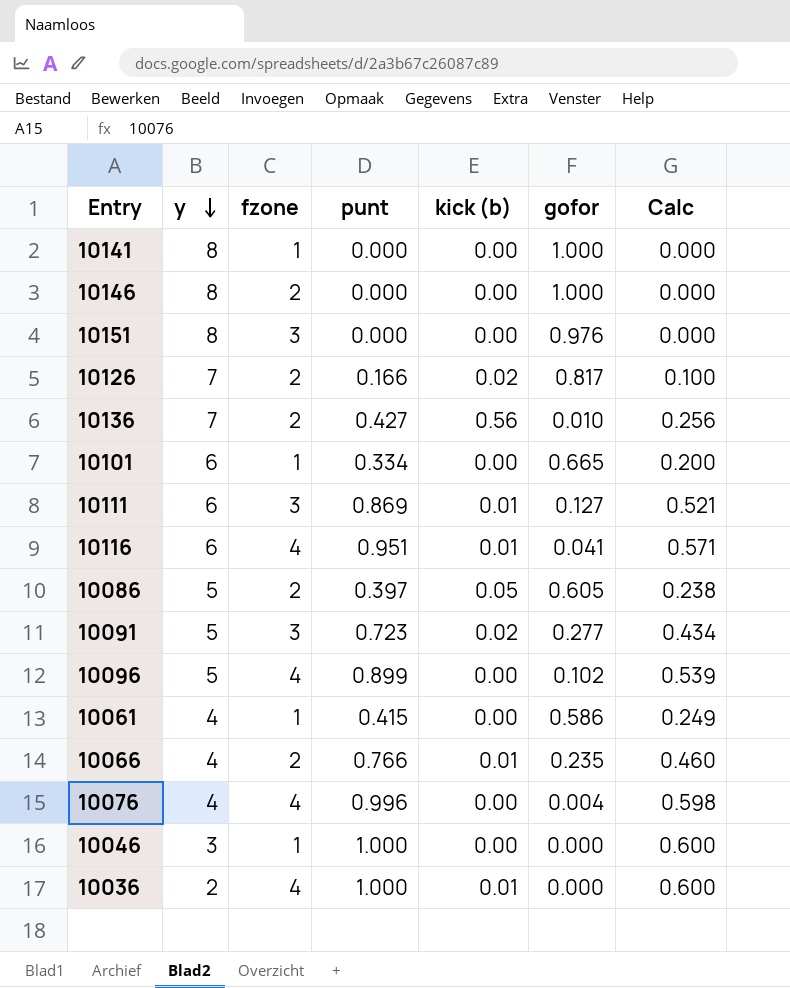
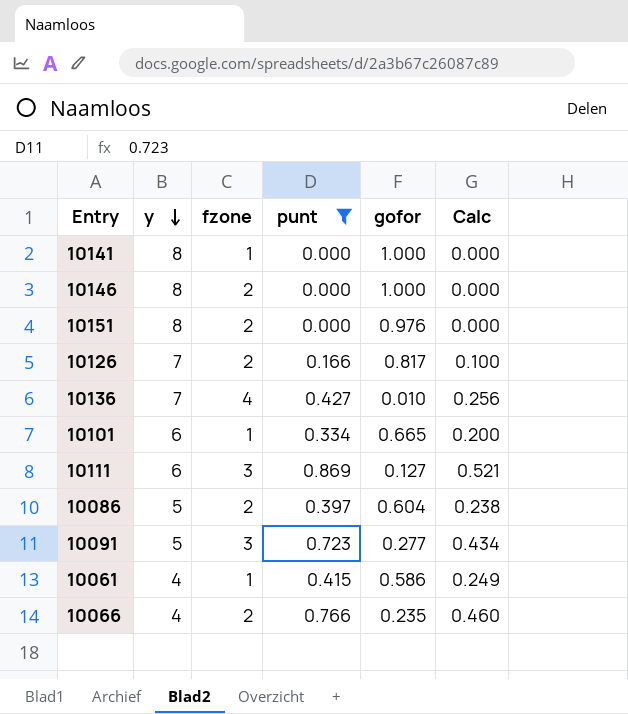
filter: none -> punt <= 0.869
column kick (b) | position: 5 -> none
10151 | fzone: 3 -> 2
10136 | fzone: 2 -> 4
10086 | gofor: 0.605 -> 0.604

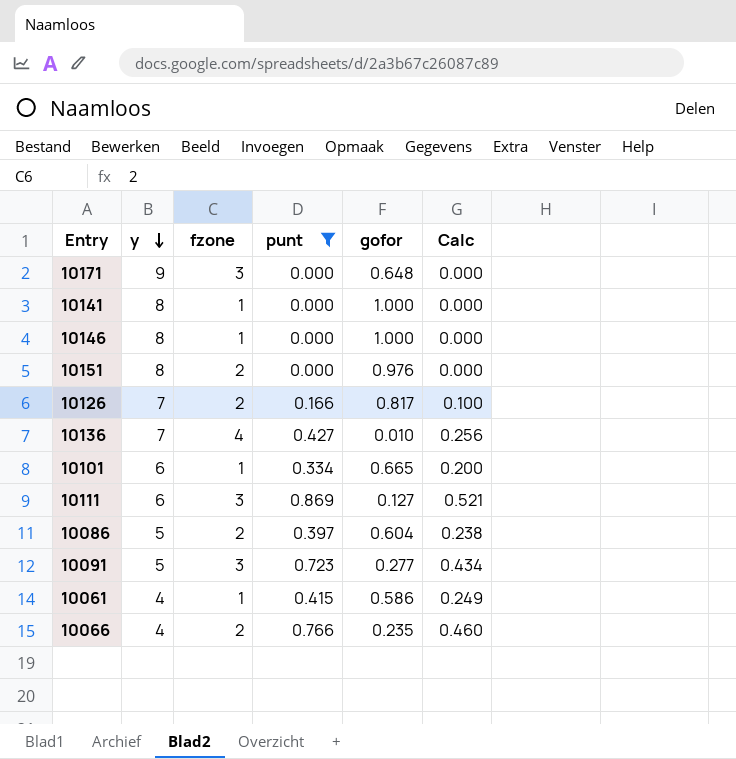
row 10171: none -> 9 | 3 | 0.000 | 0.648 | 0.000
10146 | fzone: 2 -> 1

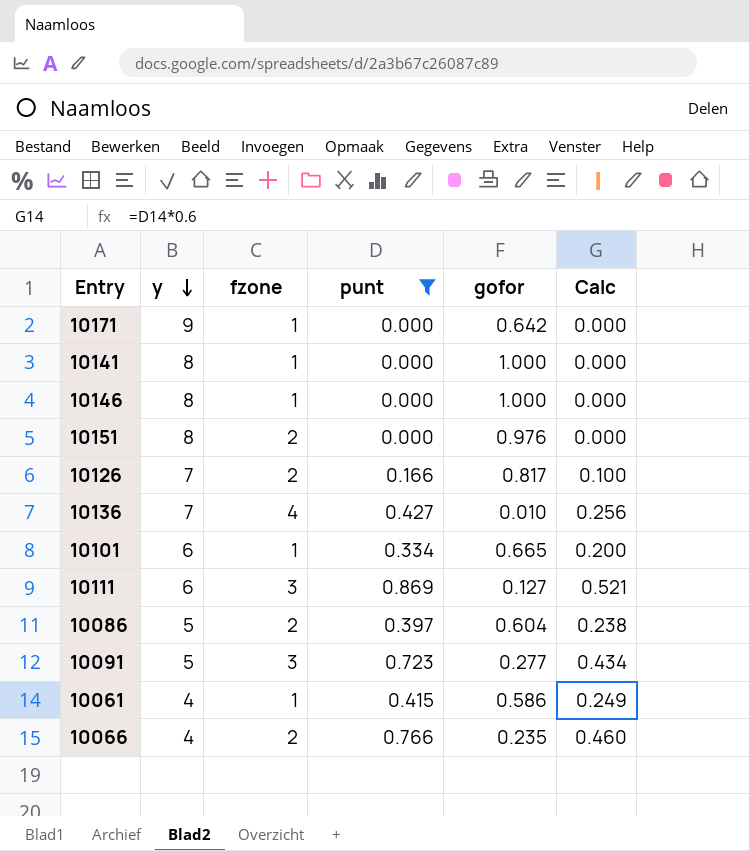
10171 | fzone: 3 -> 1
10171 | gofor: 0.648 -> 0.642

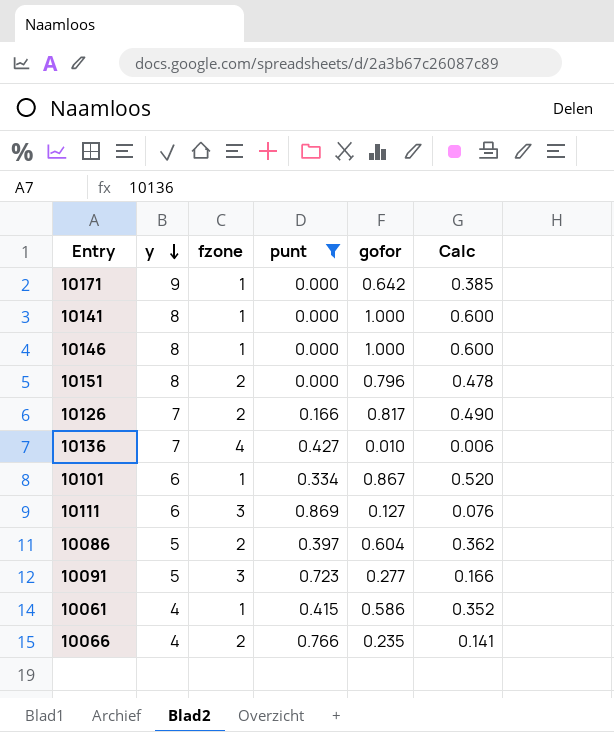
column Calc | formula: [punt] * 0.6 -> [gofor] * 0.6
10151 | gofor: 0.976 -> 0.796
10101 | gofor: 0.665 -> 0.867

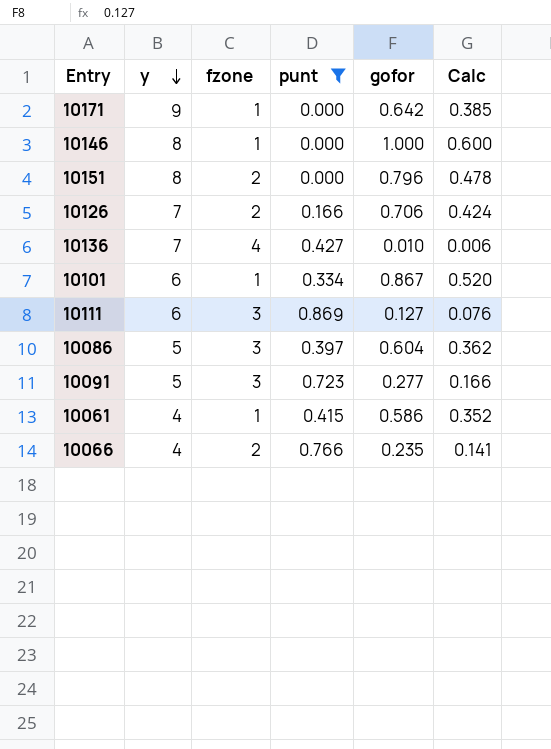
row 10141: 8 | 1 | 0.000 | 1.000 | 0.600 -> none
10126 | gofor: 0.817 -> 0.706
10126 | Calc: 0.490 -> 0.424
10086 | fzone: 2 -> 3

